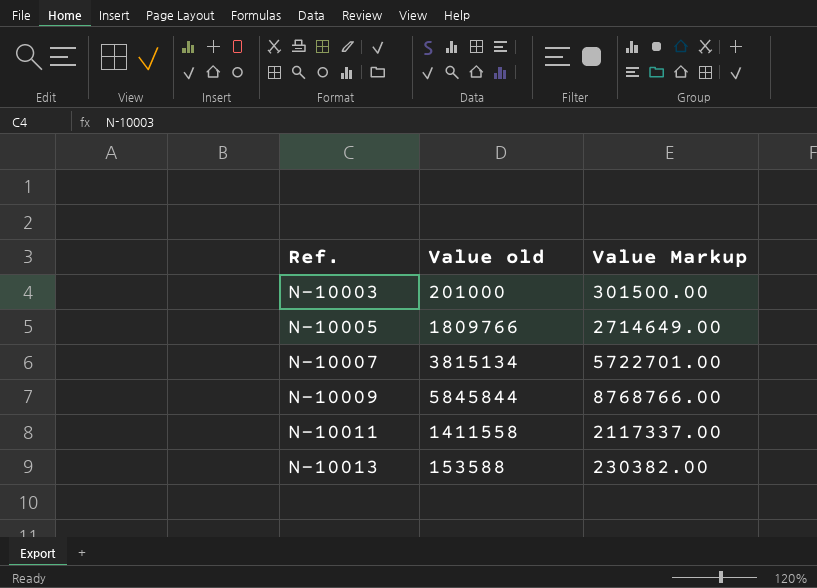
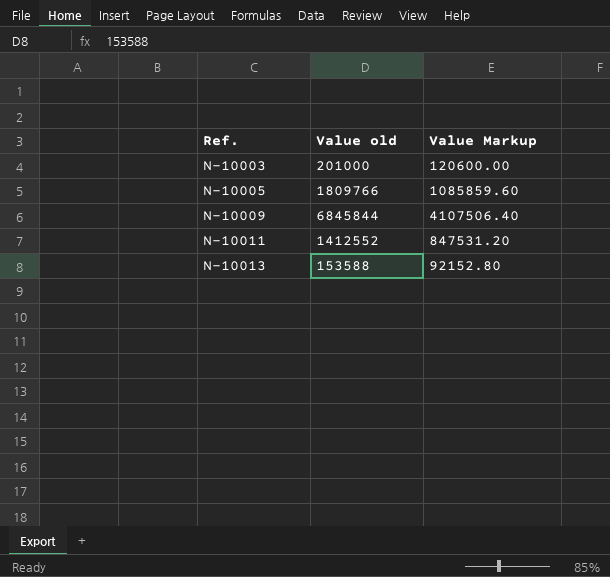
column Value Markup | formula: [Value old] * 1.5 -> [Value old] * 0.6
row N-10007: 3815134 | 5722701.00 -> none
N-10009 | Value old: 5845844 -> 6845844
N-10011 | Value old: 1411558 -> 1412552

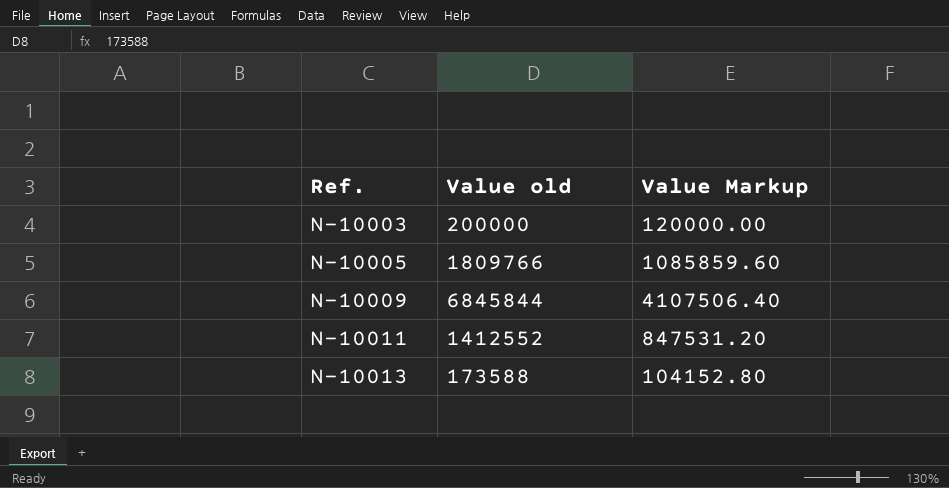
N-10003 | Value old: 201000 -> 200000
N-10003 | Value Markup: 120600.00 -> 120000.00
N-10013 | Value old: 153588 -> 173588
N-10013 | Value Markup: 92152.80 -> 104152.80

